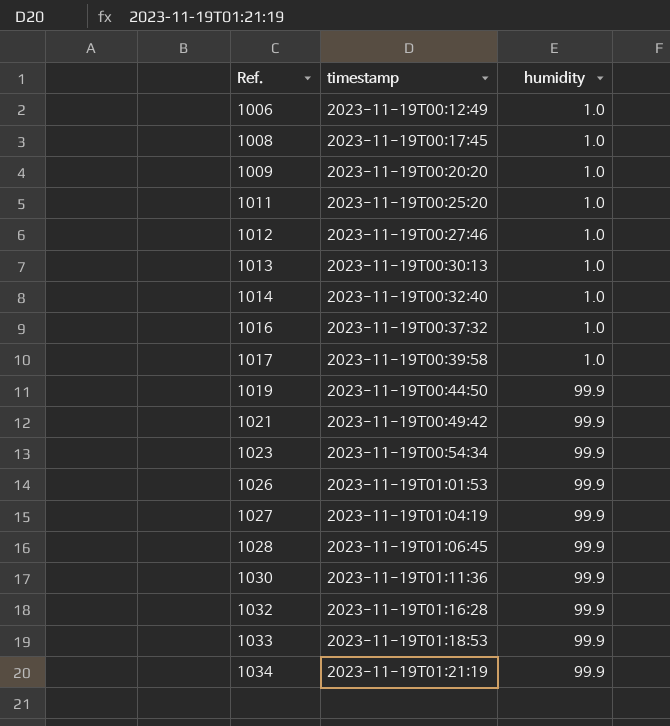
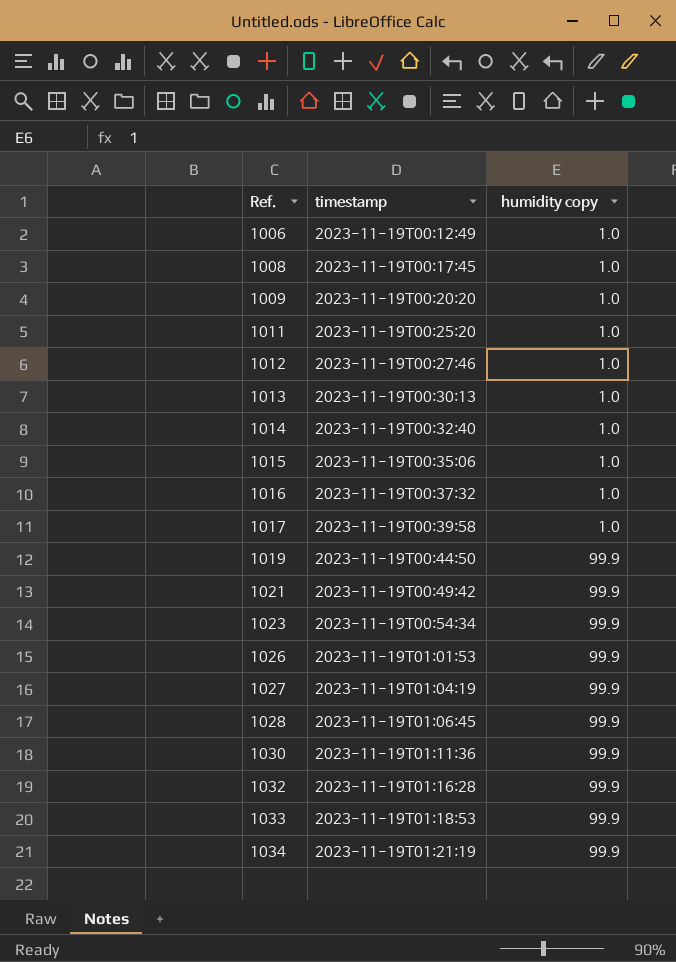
column name: humidity -> humidity copy
row 1015: none -> 2023-11-19T00:35:06 | 1.0

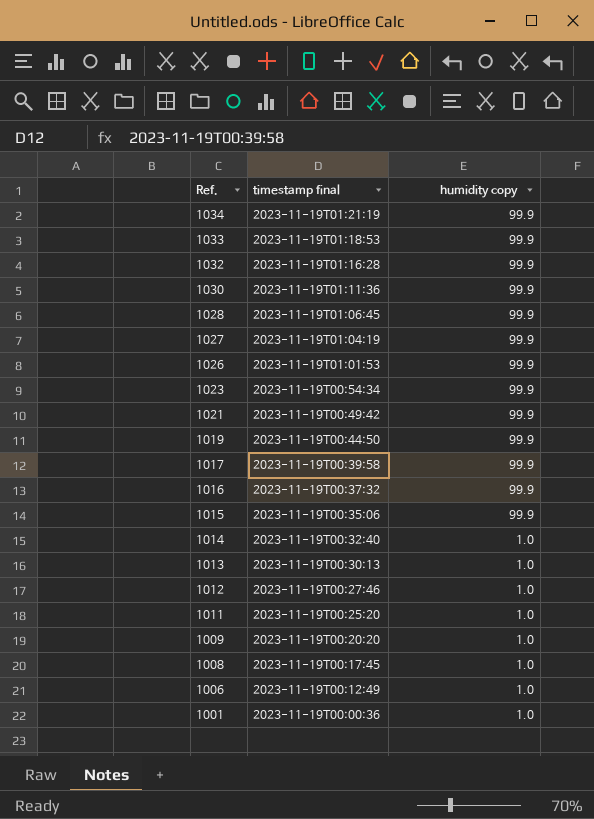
row order: Ref. ascending -> Ref. descending
column name: timestamp -> timestamp final
1017 | humidity copy: 1.0 -> 99.9
1016 | humidity copy: 1.0 -> 99.9
1015 | humidity copy: 1.0 -> 99.9
row 1001: none -> 2023-11-19T00:00:36 | 1.0

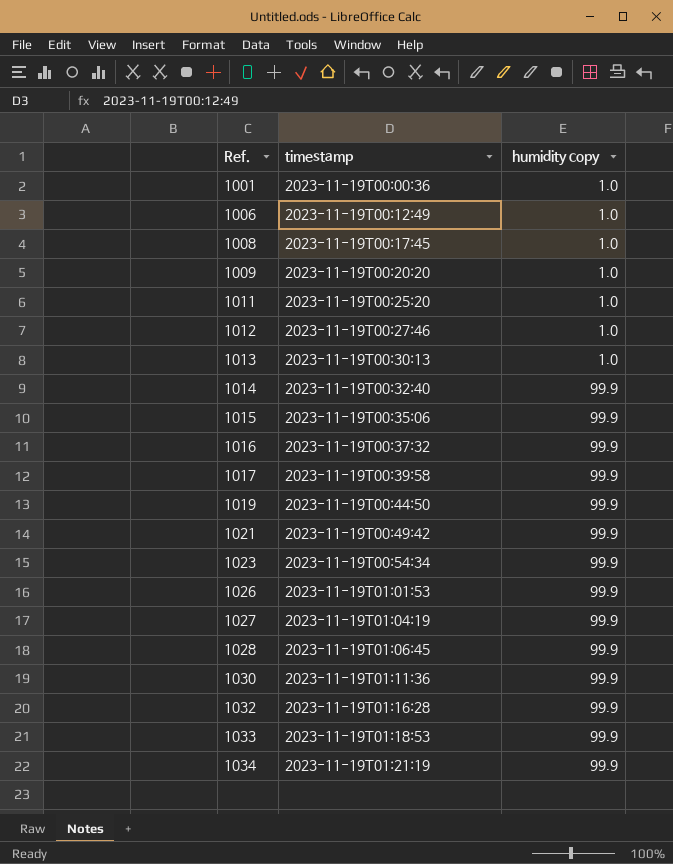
row order: Ref. descending -> Ref. ascending
column name: timestamp final -> timestamp
1014 | humidity copy: 1.0 -> 99.9

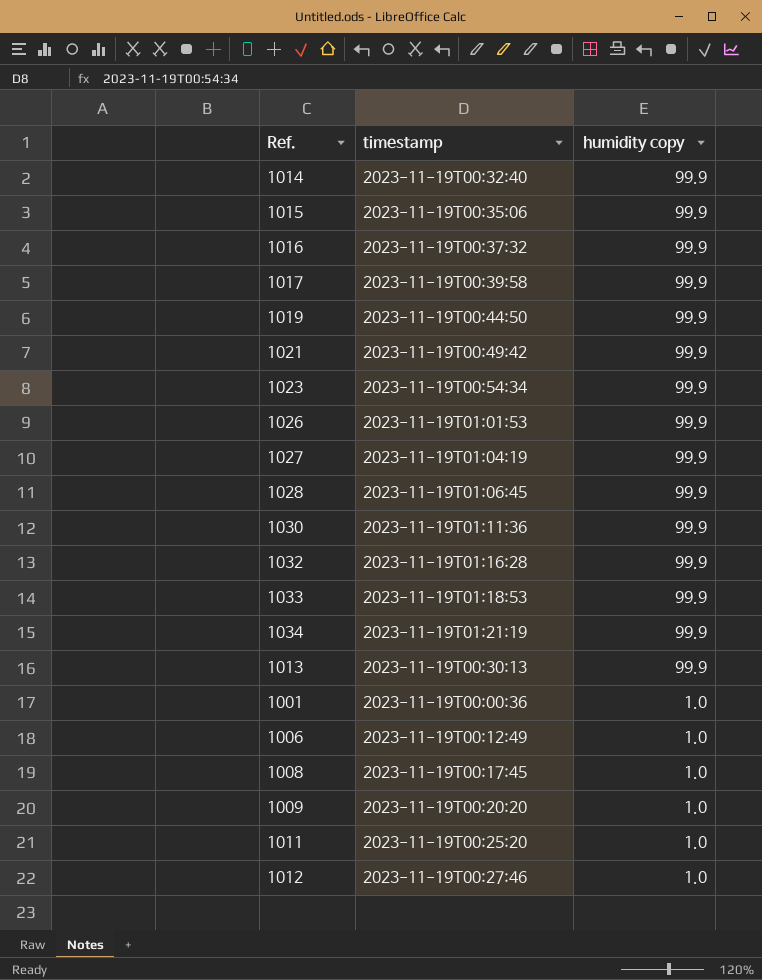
row order: Ref. ascending -> humidity copy descending
1013 | humidity copy: 1.0 -> 99.9

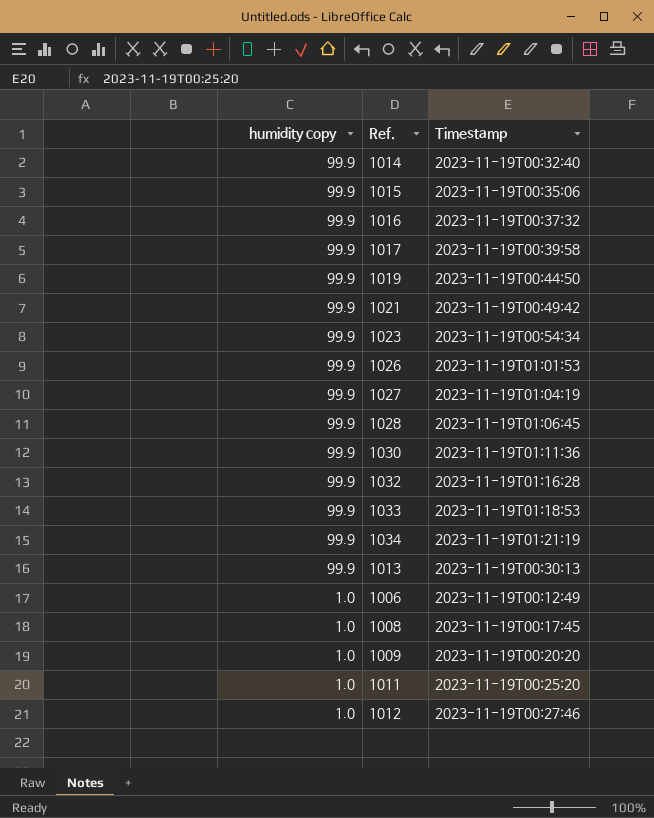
column humidity copy | position: 3 -> 1
column name: timestamp -> Timestamp
row 1001: 2023-11-19T00:00:36 | 1.0 -> none

